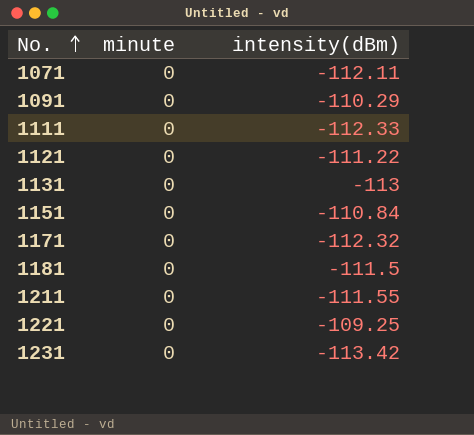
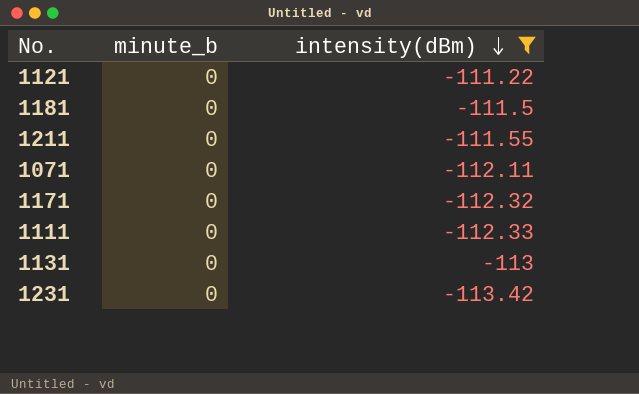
filter: none -> intensity(dBm) <= -111.22
row order: No. ascending -> intensity(dBm) descending
column name: minute -> minute_b

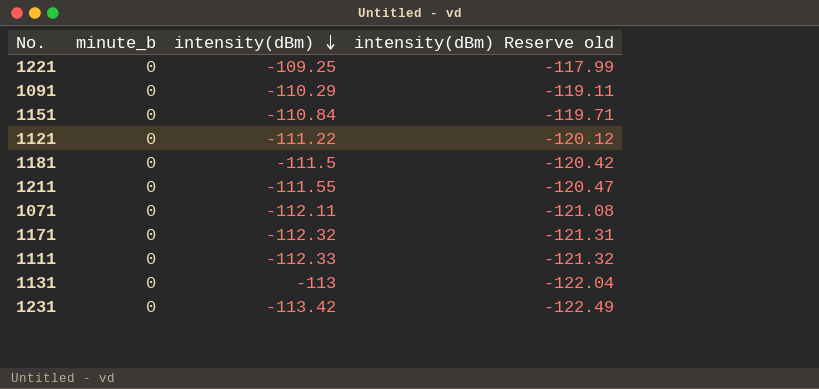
filter: intensity(dBm) <= -111.22 -> none
column intensity(dBm) Reserve old | formula: none -> [intensity(dBm)] * 1.08

